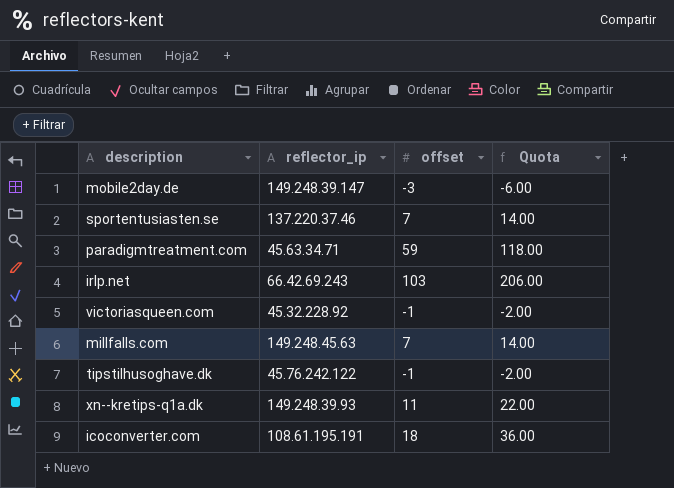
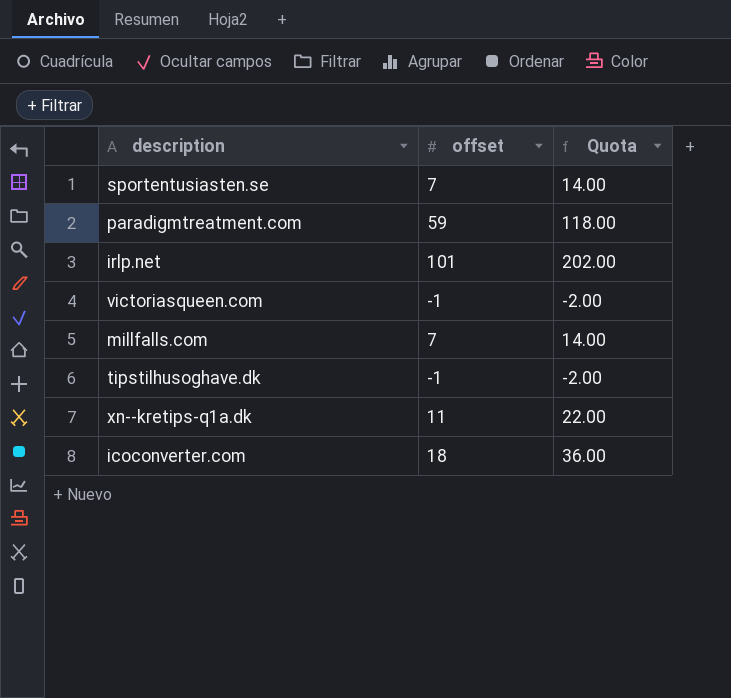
column reflector_ip | position: 2 -> none
row mobile2day.de: 149.248.39.147 | -3 | -6.00 -> none
irlp.net | offset: 103 -> 101
irlp.net | Quota: 206.00 -> 202.00

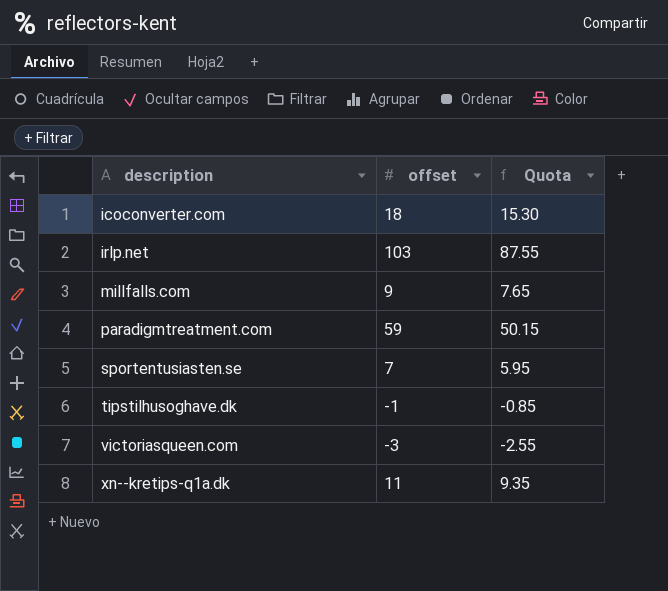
row order: none -> description ascending
column Quota | formula: [offset] * 2 -> [offset] * 0.85
irlp.net | offset: 101 -> 103
millfalls.com | offset: 7 -> 9
victoriasqueen.com | offset: -1 -> -3

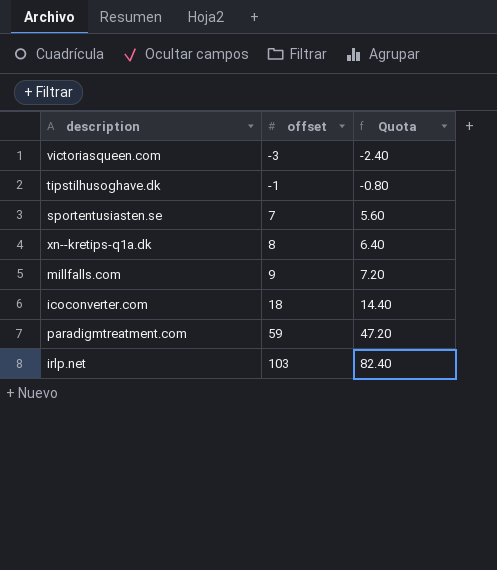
row order: description ascending -> offset ascending
column Quota | formula: [offset] * 0.85 -> [offset] * 0.8
xn--kretips-q1a.dk | offset: 11 -> 8

